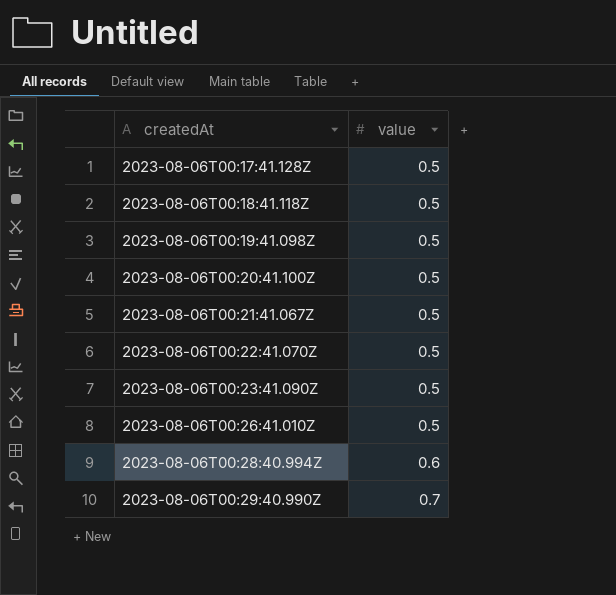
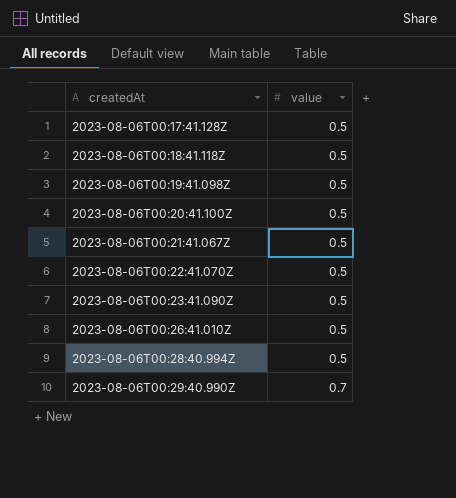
2023-08-06T00:28:40.994Z | value: 0.6 -> 0.5

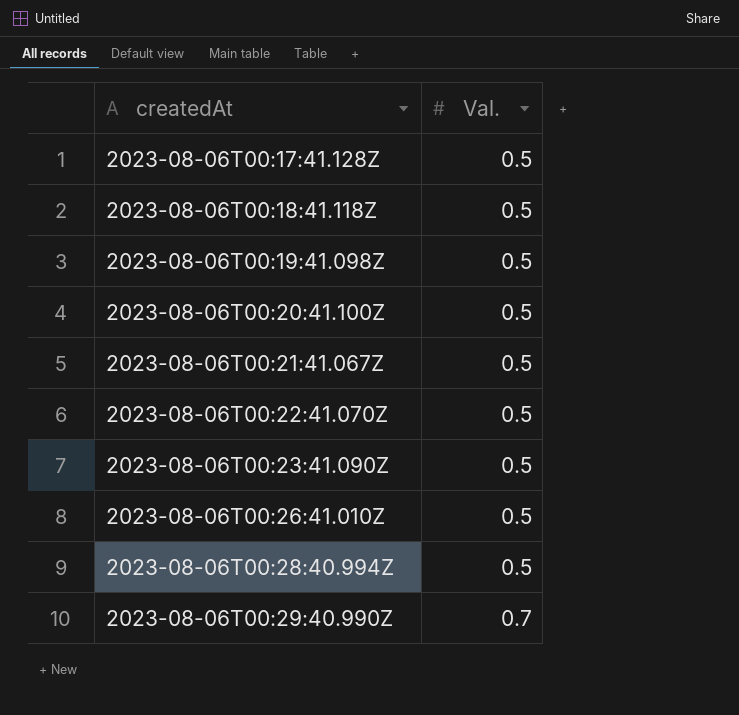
column name: value -> Val.

